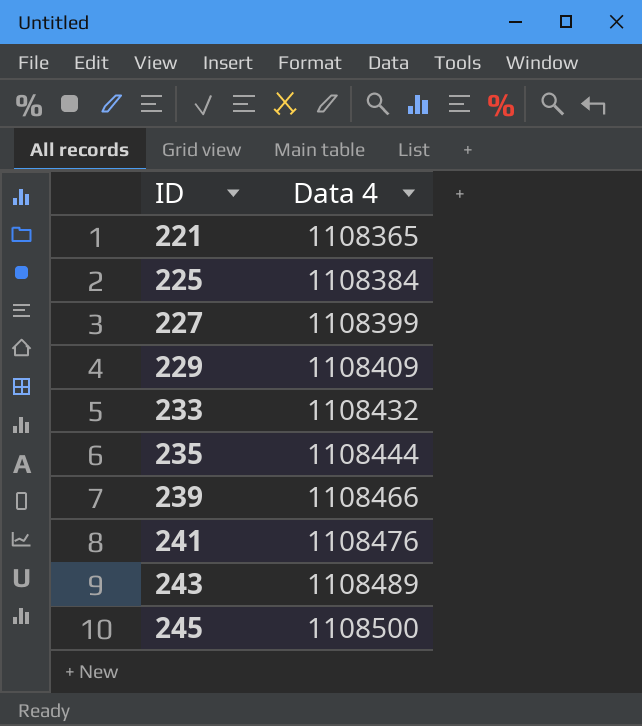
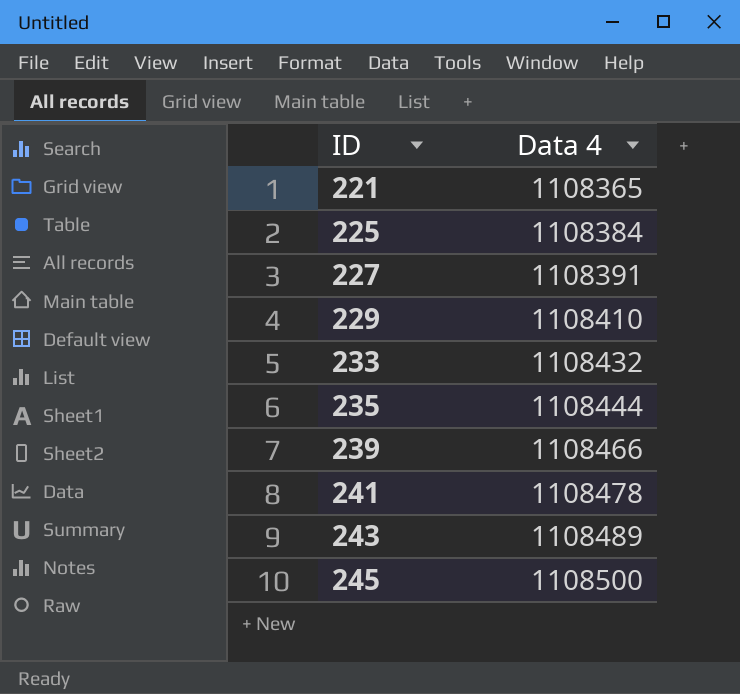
227 | Data 4: 1108399 -> 1108391
229 | Data 4: 1108409 -> 1108410
241 | Data 4: 1108476 -> 1108478

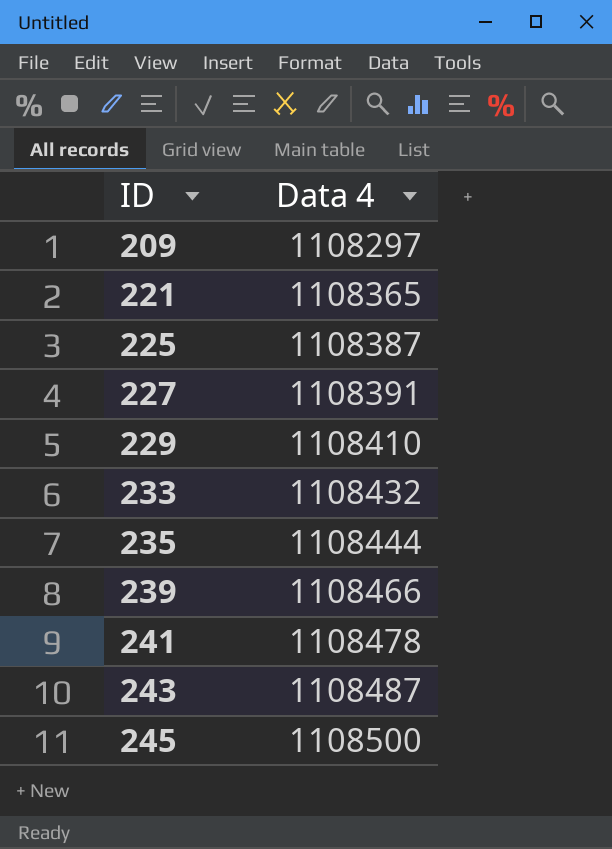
row 209: none -> 1108297
225 | Data 4: 1108384 -> 1108387
243 | Data 4: 1108489 -> 1108487

